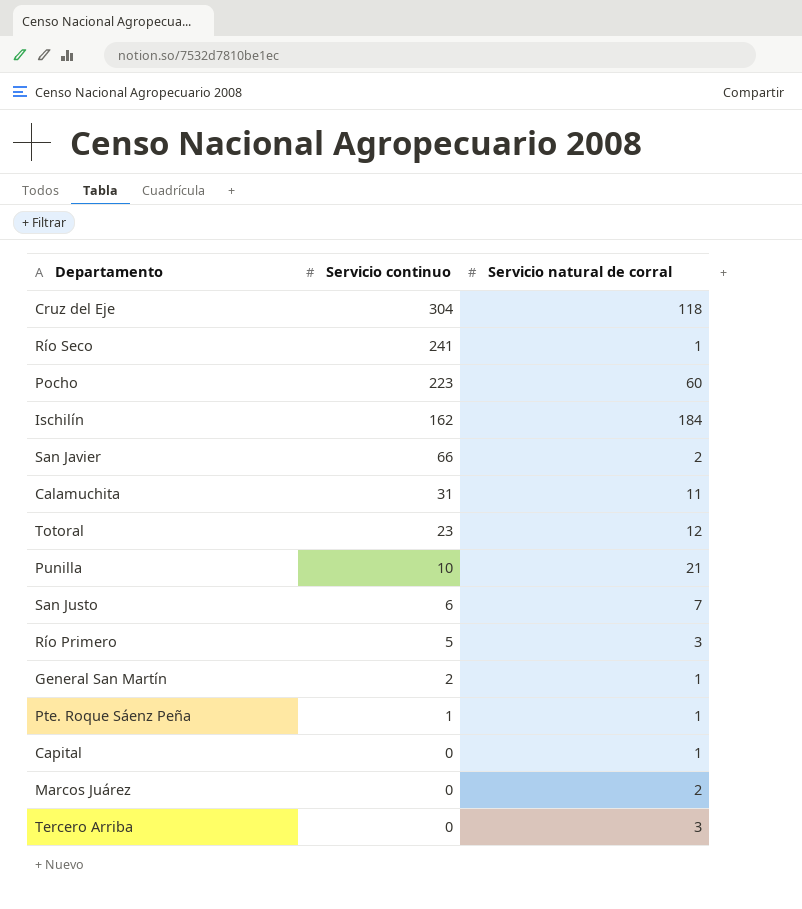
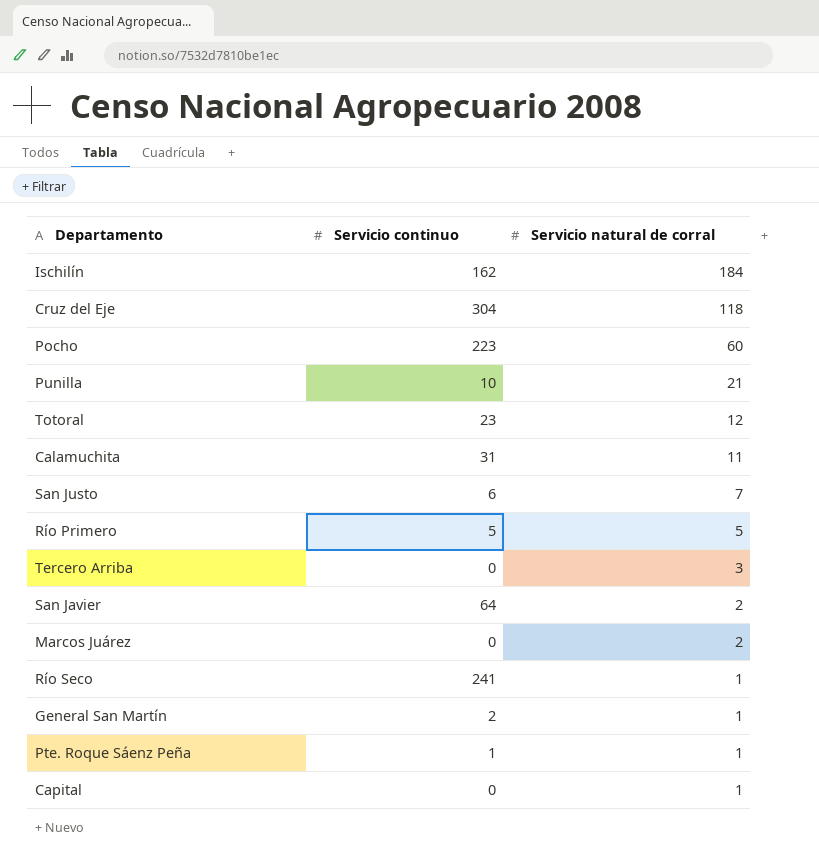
row order: Servicio continuo descending -> Servicio natural de corral descending
Río Primero | Servicio natural de corral: 3 -> 5
San Javier | Servicio continuo: 66 -> 64

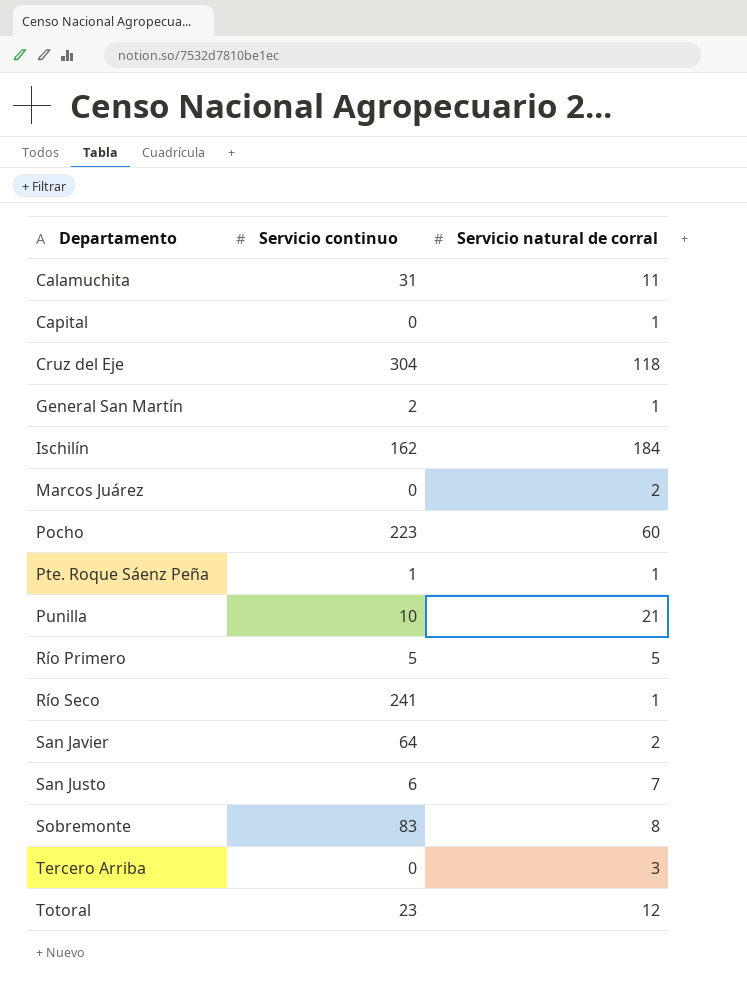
row order: Servicio natural de corral descending -> Departamento ascending
row Sobremonte: none -> 83 | 8

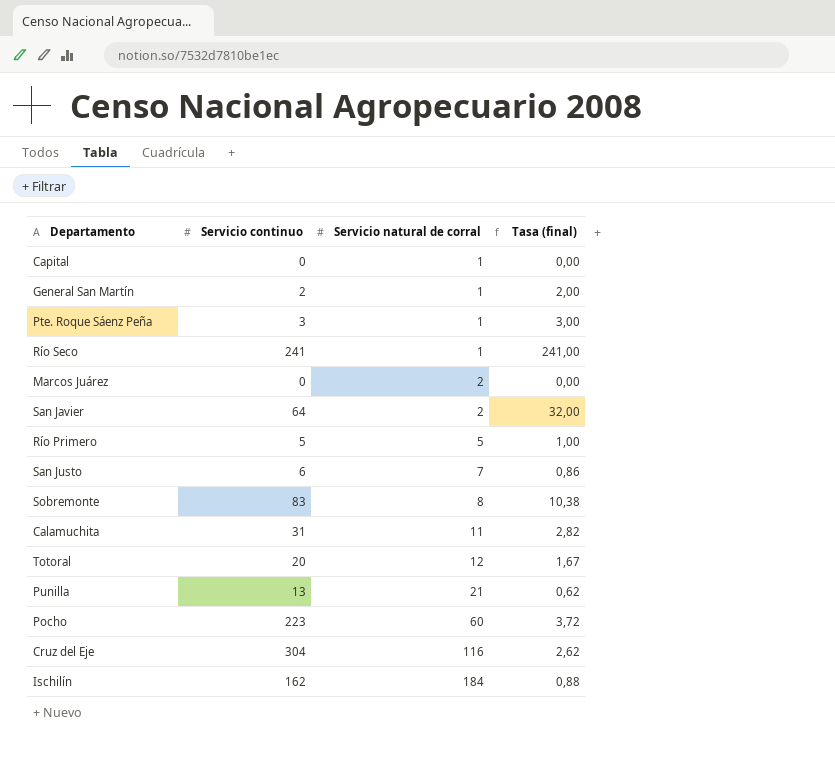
row order: Departamento ascending -> Servicio natural de corral ascending
column Tasa (final) | formula: none -> [Servicio continuo] / [Servicio natural de corral]
row Tercero Arriba: 0 | 3 -> none
Pte. Roque Sáenz Peña | Servicio continuo: 1 -> 3
Totoral | Servicio continuo: 23 -> 20
Punilla | Servicio continuo: 10 -> 13
Cruz del Eje | Servicio natural de corral: 118 -> 116

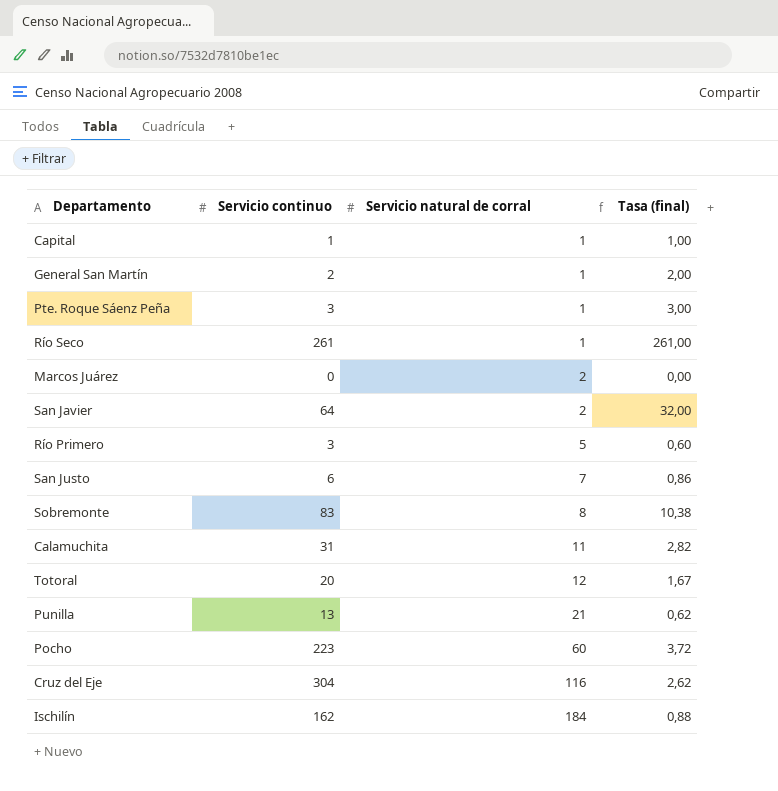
Capital | Servicio continuo: 0 -> 1
Capital | Tasa (final): 0,00 -> 1,00
Río Seco | Servicio continuo: 241 -> 261
Río Seco | Tasa (final): 241,00 -> 261,00
Río Primero | Servicio continuo: 5 -> 3
Río Primero | Tasa (final): 1,00 -> 0,60

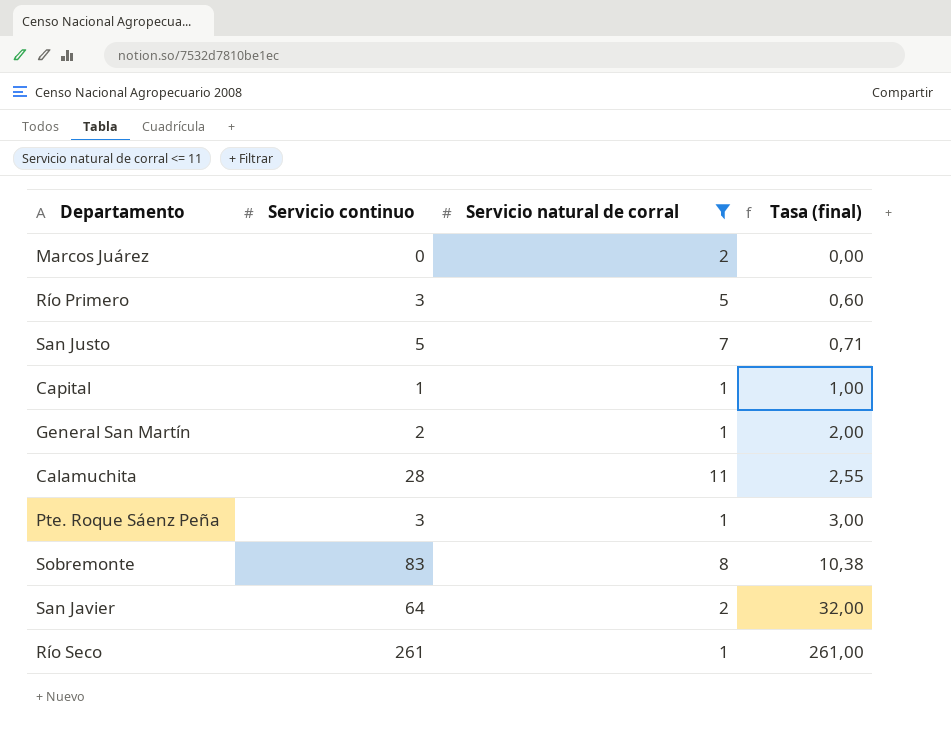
filter: none -> Servicio natural de corral <= 11
row order: Servicio natural de corral ascending -> Tasa (final) ascending
San Justo | Servicio continuo: 6 -> 5
San Justo | Tasa (final): 0,86 -> 0,71
Calamuchita | Servicio continuo: 31 -> 28
Calamuchita | Tasa (final): 2,82 -> 2,55

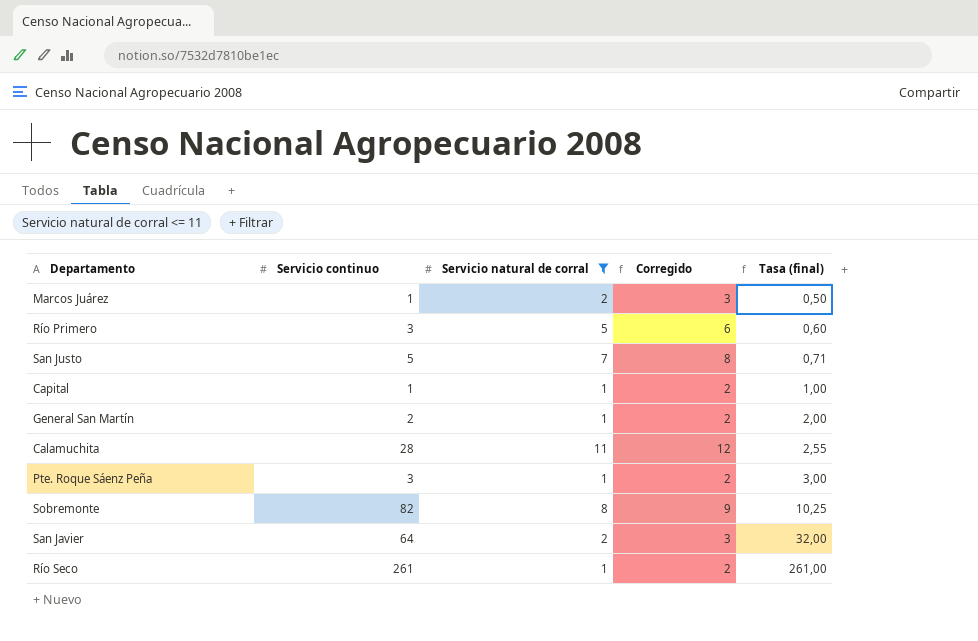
column Corregido | formula: none -> [Servicio natural de corral] + 1
Marcos Juárez | Servicio continuo: 0 -> 1
Marcos Juárez | Tasa (final): 0,00 -> 0,50
Sobremonte | Servicio continuo: 83 -> 82
Sobremonte | Tasa (final): 10,38 -> 10,25

